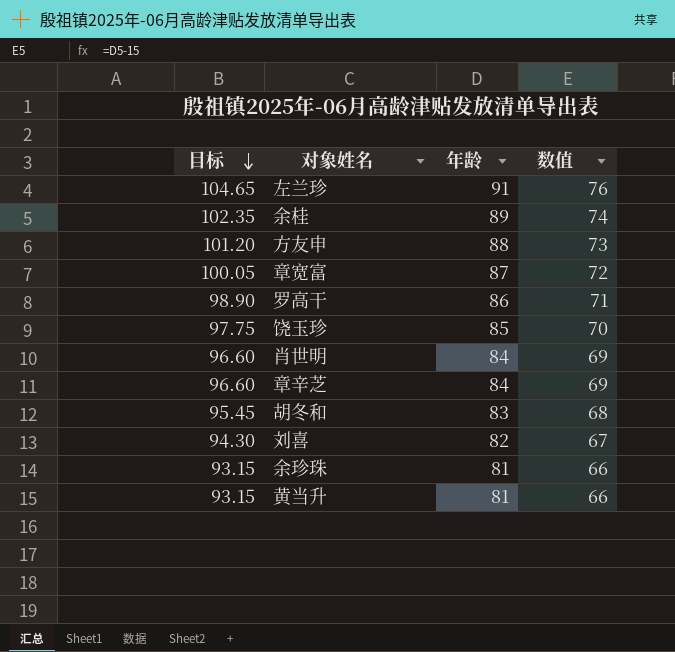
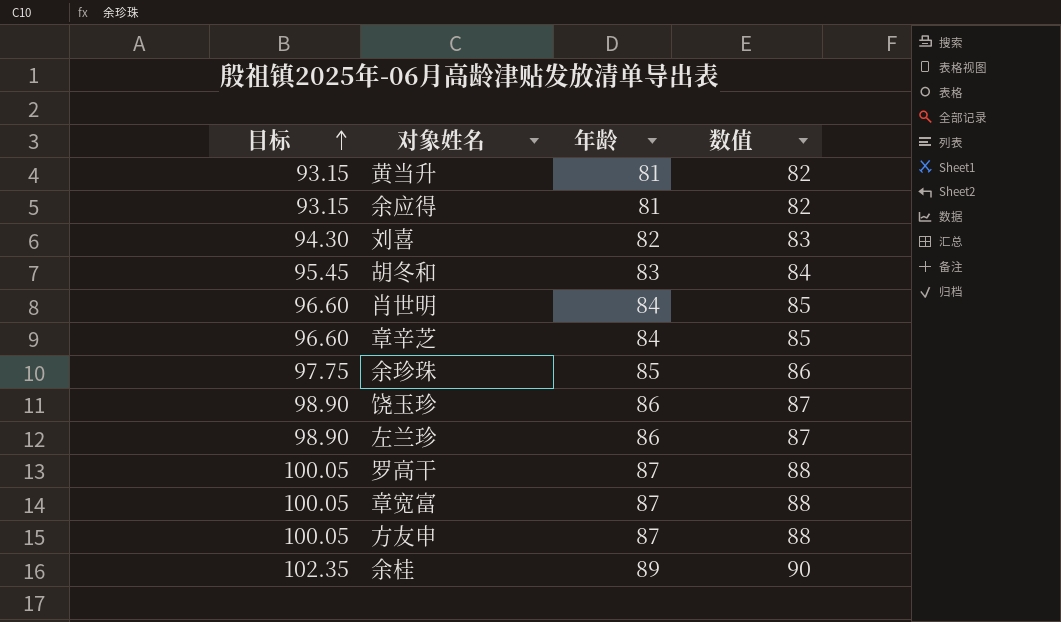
row order: 目标 descending -> 目标 ascending
column 数值 | formula: [年龄] - 15 -> [年龄] + 1
row 余应得: none -> 93.15 | 81 | 82
余珍珠 | 目标: 93.15 -> 97.75
余珍珠 | 年龄: 81 -> 85
饶玉珍 | 目标: 97.75 -> 98.90
饶玉珍 | 年龄: 85 -> 86
左兰珍 | 目标: 104.65 -> 98.90
左兰珍 | 年龄: 91 -> 86
罗高干 | 目标: 98.90 -> 100.05
罗高干 | 年龄: 86 -> 87
方友申 | 目标: 101.20 -> 100.05
方友申 | 年龄: 88 -> 87

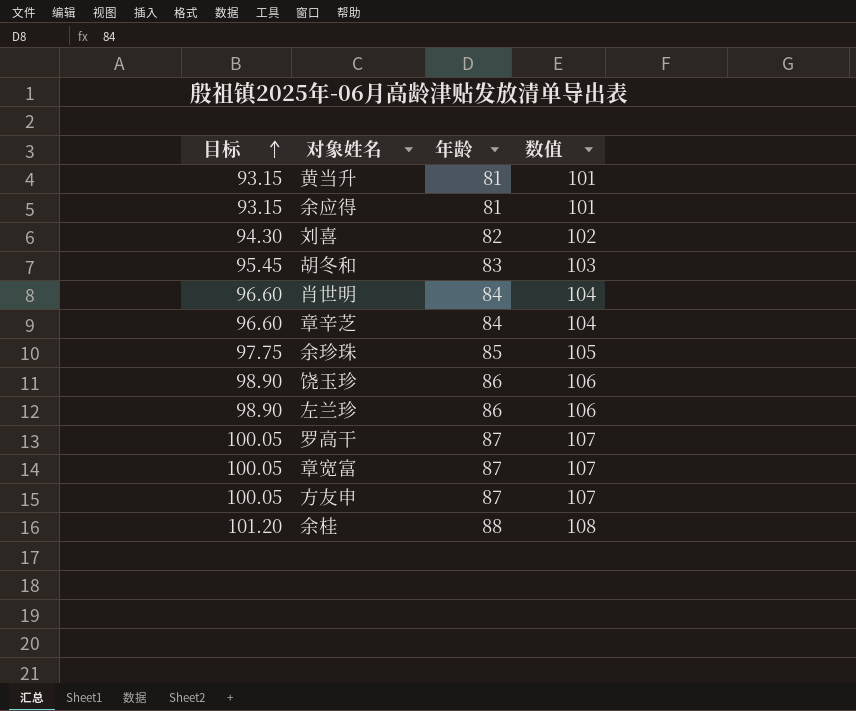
column 数值 | formula: [年龄] + 1 -> [年龄] + 20
余桂 | 目标: 102.35 -> 101.20
余桂 | 年龄: 89 -> 88

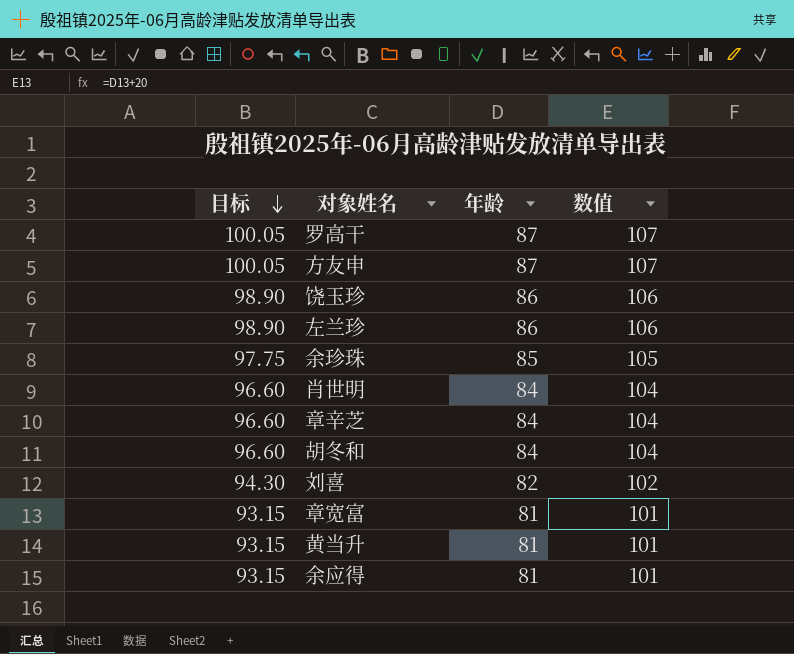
row order: 目标 ascending -> 目标 descending
row 余桂: 101.20 | 88 | 108 -> none
胡冬和 | 目标: 95.45 -> 96.60
胡冬和 | 年龄: 83 -> 84
胡冬和 | 数值: 103 -> 104
章宽富 | 目标: 100.05 -> 93.15
章宽富 | 年龄: 87 -> 81
章宽富 | 数值: 107 -> 101

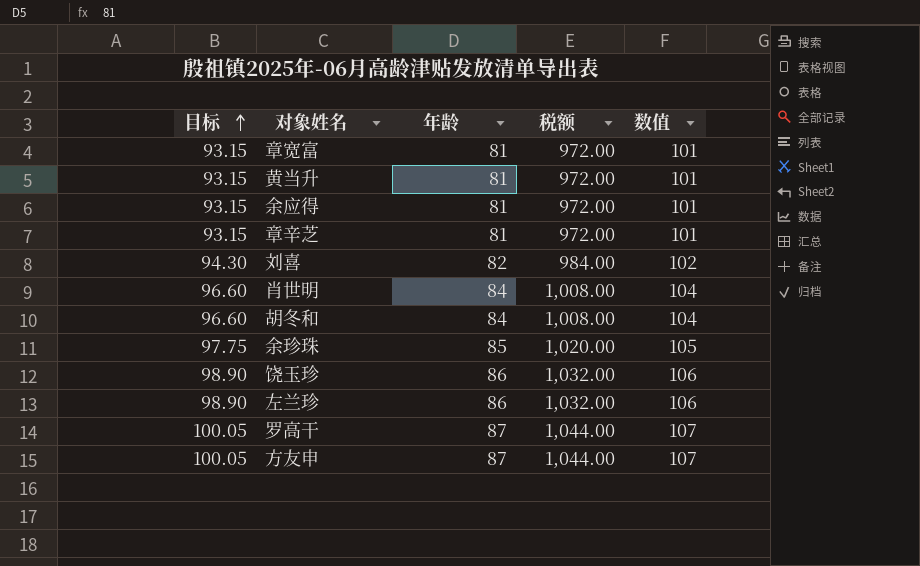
row order: 目标 descending -> 目标 ascending
column 税额 | formula: none -> [年龄] * 12
章辛芝 | 目标: 96.60 -> 93.15
章辛芝 | 年龄: 84 -> 81
章辛芝 | 数值: 104 -> 101

